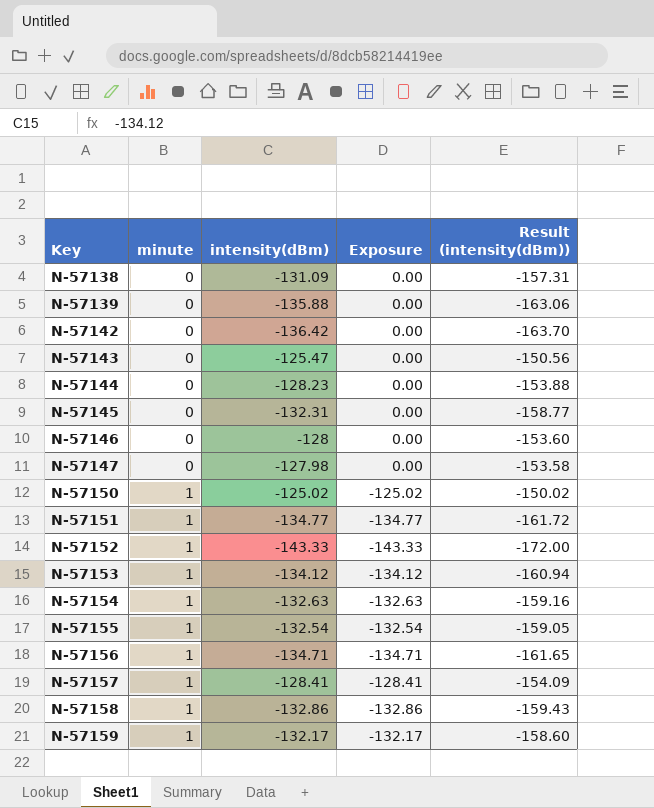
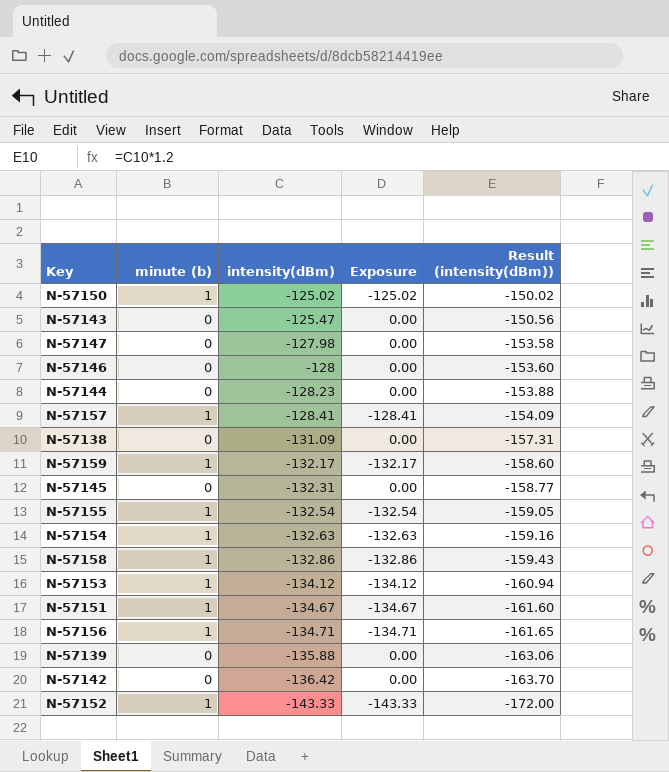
row order: Key ascending -> intensity(dBm) descending
column name: minute -> minute (b)
N-57151 | intensity(dBm): -134.77 -> -134.67
N-57151 | Exposure: -134.77 -> -134.67
N-57151 | Result (intensity(dBm)): -161.72 -> -161.60

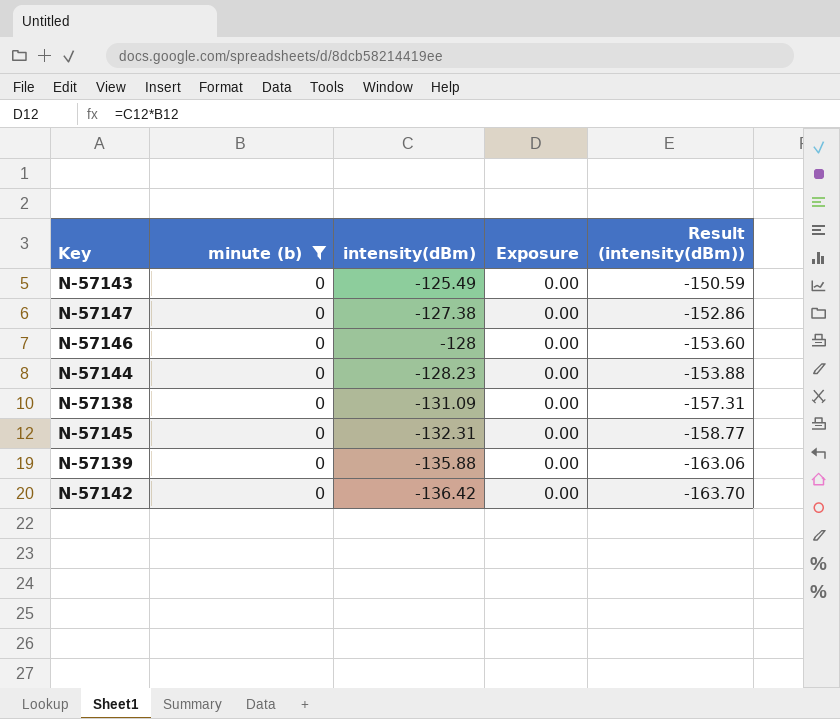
filter: none -> minute (b) = 0
N-57143 | intensity(dBm): -125.47 -> -125.49
N-57143 | Result (intensity(dBm)): -150.56 -> -150.59
N-57147 | intensity(dBm): -127.98 -> -127.38
N-57147 | Result (intensity(dBm)): -153.58 -> -152.86

